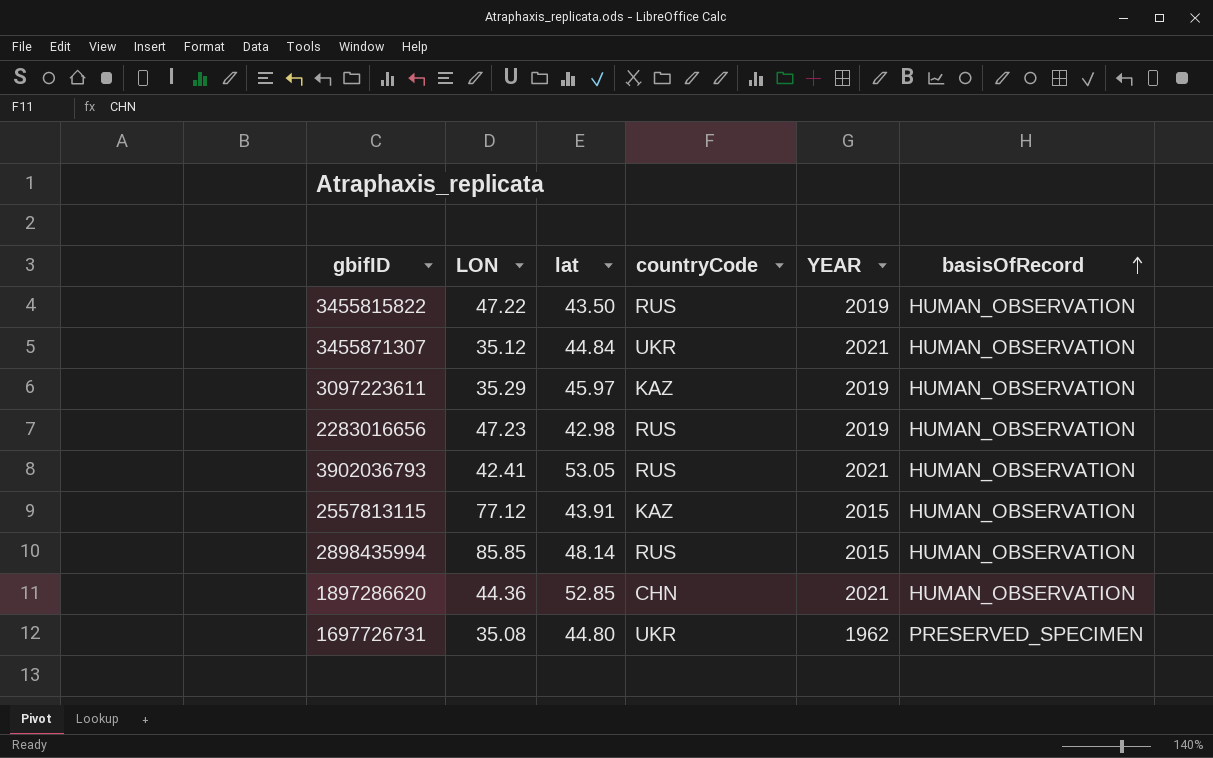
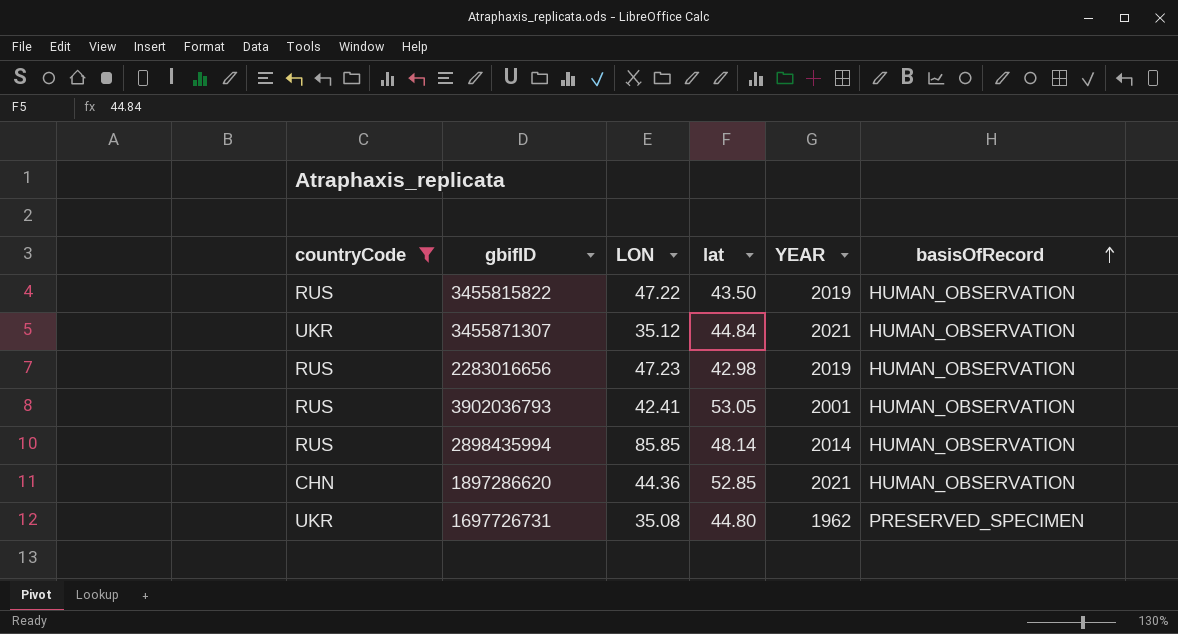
filter: none -> countryCode != KAZ
column countryCode | position: 4 -> 1
3902036793 | YEAR: 2021 -> 2001
2898435994 | YEAR: 2015 -> 2014

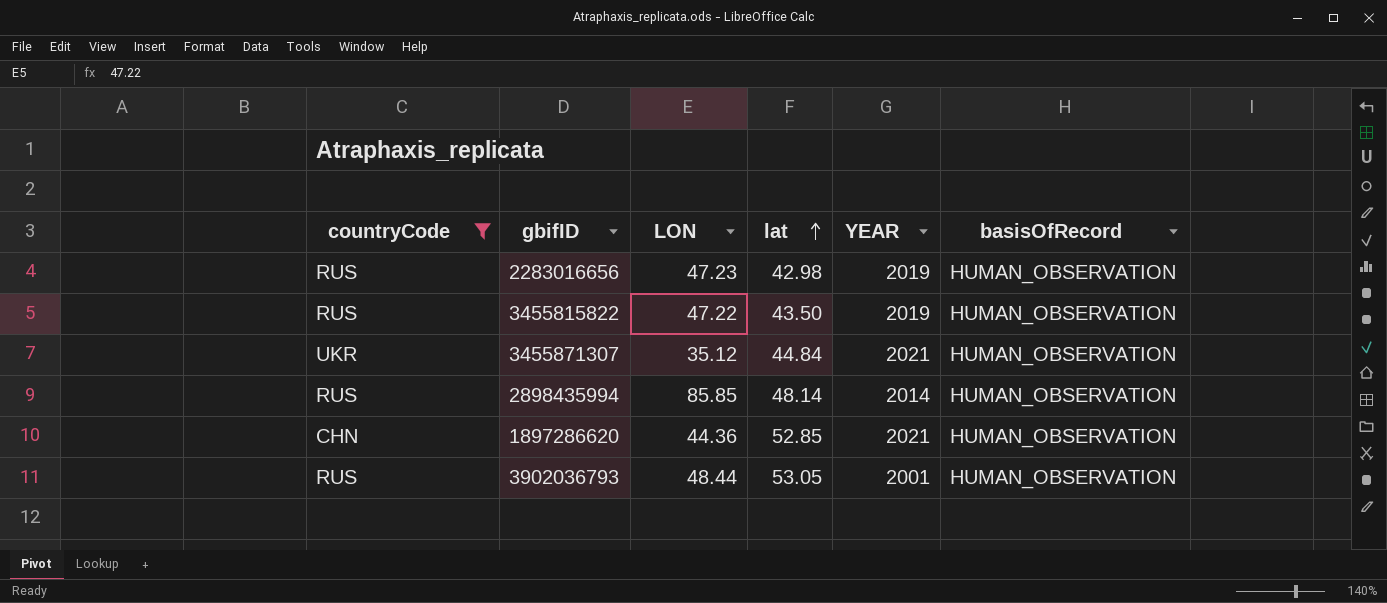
row order: basisOfRecord ascending -> lat ascending
row 1697726731: UKR | 35.08 | 44.80 | 1962 | PRESERVED_SPECIMEN -> none
3902036793 | LON: 42.41 -> 48.44

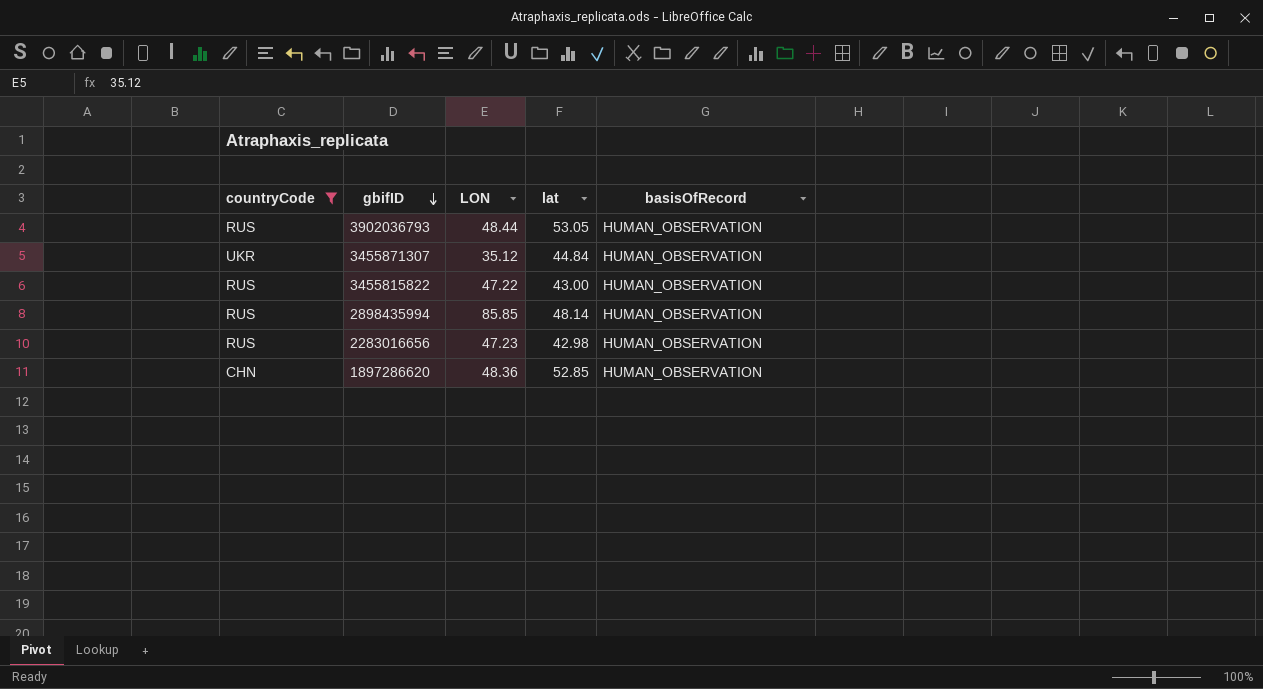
row order: lat ascending -> gbifID descending
column YEAR | position: 5 -> none
3455815822 | lat: 43.50 -> 43.00
1897286620 | LON: 44.36 -> 48.36

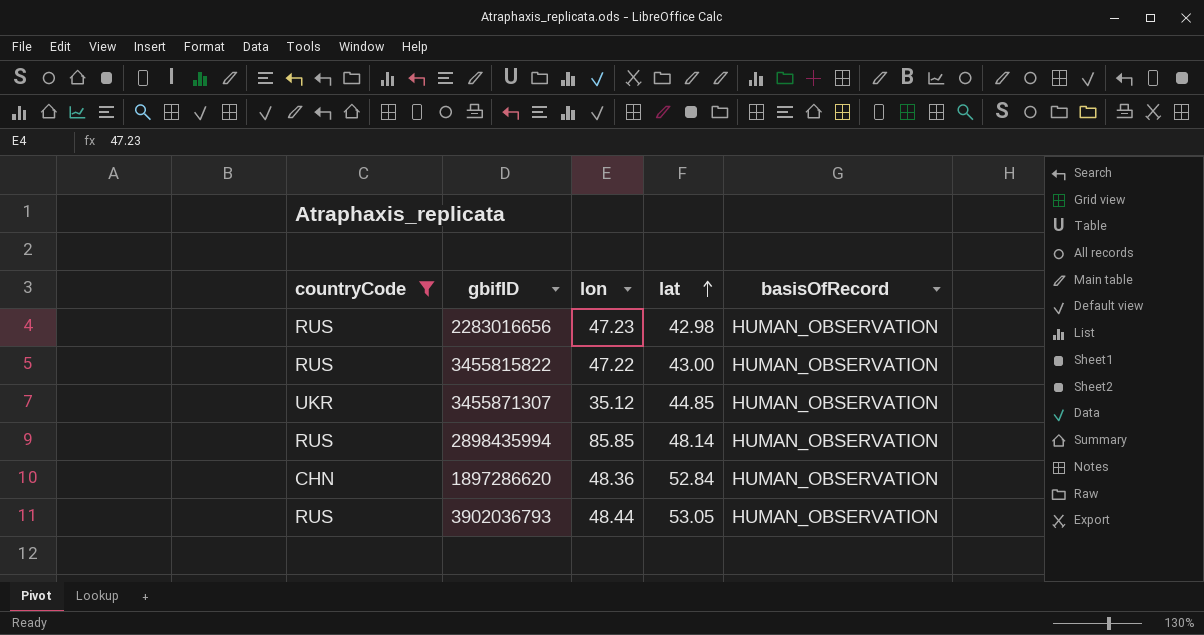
row order: gbifID descending -> lat ascending
column name: LON -> lon
3455871307 | lat: 44.84 -> 44.85
1897286620 | lat: 52.85 -> 52.84

